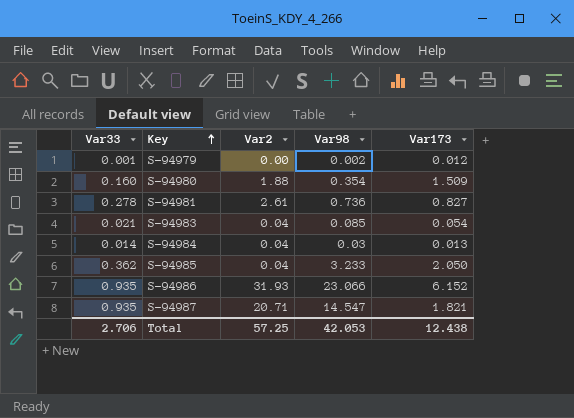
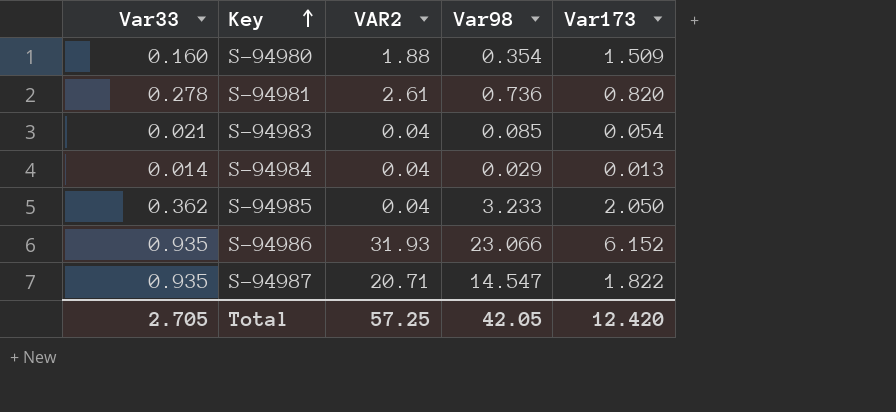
column name: Var2 -> VAR2
row S-94979: 0.001 | 0.00 | 0.002 | 0.012 -> none
S-94981 | Var173: 0.827 -> 0.820
S-94984 | Var98: 0.03 -> 0.029
S-94987 | Var173: 1.821 -> 1.822
Total | Var33: 2.706 -> 2.705
Total | Var98: 42.053 -> 42.05
Total | Var173: 12.438 -> 12.420

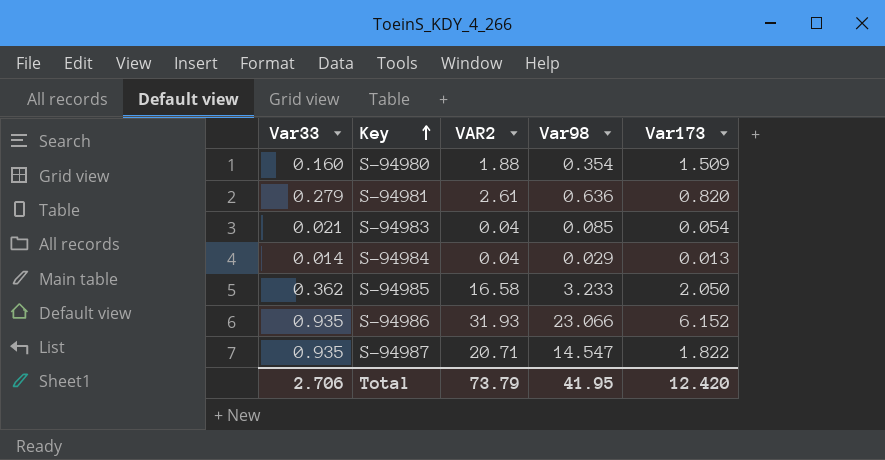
S-94981 | Var33: 0.278 -> 0.279
S-94981 | Var98: 0.736 -> 0.636
S-94985 | VAR2: 0.04 -> 16.58
Total | Var33: 2.705 -> 2.706
Total | VAR2: 57.25 -> 73.79
Total | Var98: 42.05 -> 41.95

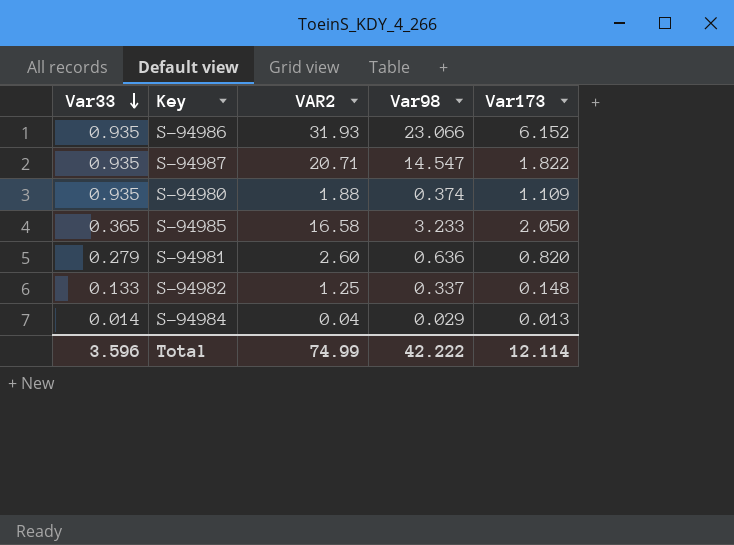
row order: Key ascending -> Var33 descending
row S-94983: 0.021 | 0.04 | 0.085 | 0.054 -> none
S-94980 | Var33: 0.160 -> 0.935
S-94980 | Var98: 0.354 -> 0.374
S-94980 | Var173: 1.509 -> 1.109
S-94985 | Var33: 0.362 -> 0.365
S-94981 | VAR2: 2.61 -> 2.60
row S-94982: none -> 0.133 | 1.25 | 0.337 | 0.148
Total | Var33: 2.706 -> 3.596
Total | VAR2: 73.79 -> 74.99
Total | Var98: 41.95 -> 42.222
Total | Var173: 12.420 -> 12.114

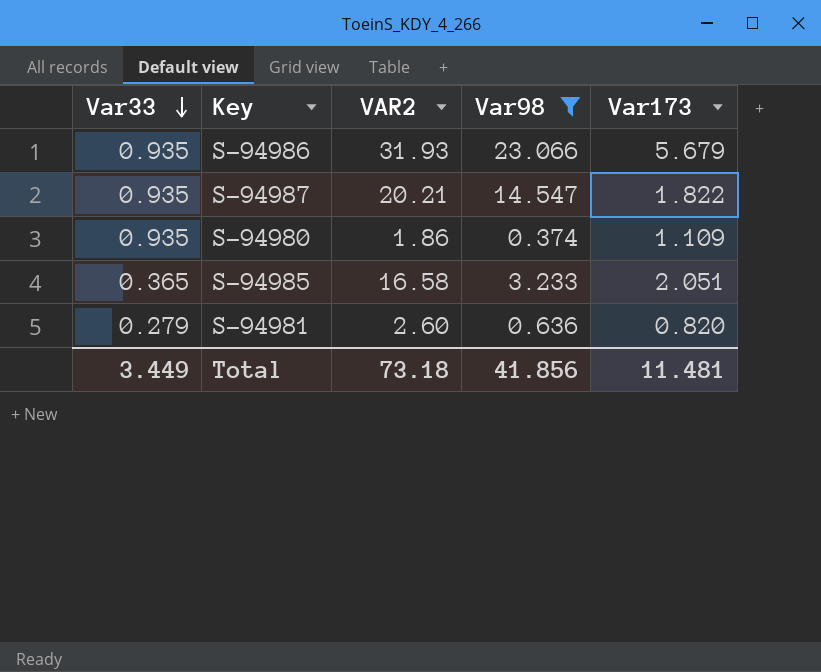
filter: none -> Var98 >= 0.374
S-94986 | Var173: 6.152 -> 5.679
S-94987 | VAR2: 20.71 -> 20.21
S-94980 | VAR2: 1.88 -> 1.86
S-94985 | Var173: 2.050 -> 2.051
Total | Var33: 3.596 -> 3.449
Total | VAR2: 74.99 -> 73.18
Total | Var98: 42.222 -> 41.856
Total | Var173: 12.114 -> 11.481

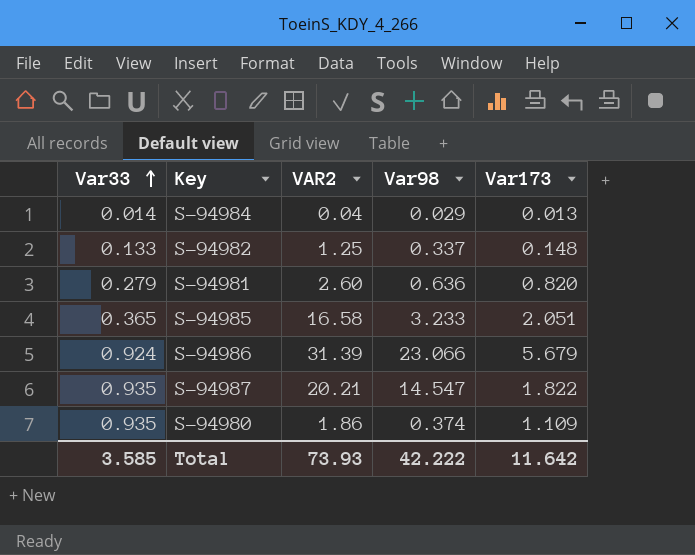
filter: Var98 >= 0.374 -> none
row order: Var33 descending -> Var33 ascending
S-94986 | Var33: 0.935 -> 0.924
S-94986 | VAR2: 31.93 -> 31.39
Total | Var33: 3.449 -> 3.585
Total | VAR2: 73.18 -> 73.93
Total | Var98: 41.856 -> 42.222
Total | Var173: 11.481 -> 11.642

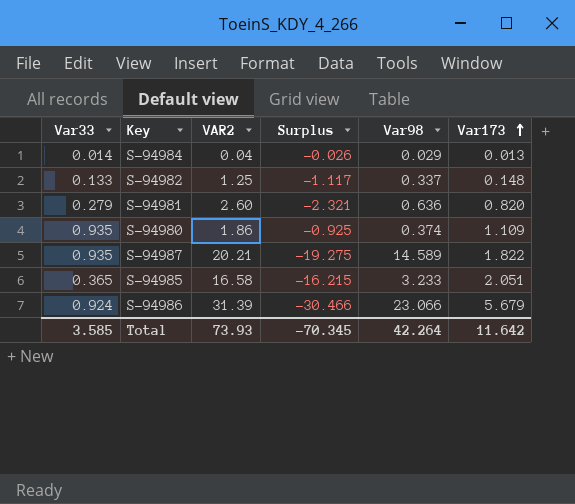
row order: Var33 ascending -> Var173 ascending
column Surplus | formula: none -> [Var33] - [VAR2]
S-94987 | Var98: 14.547 -> 14.589
Total | Var98: 42.222 -> 42.264

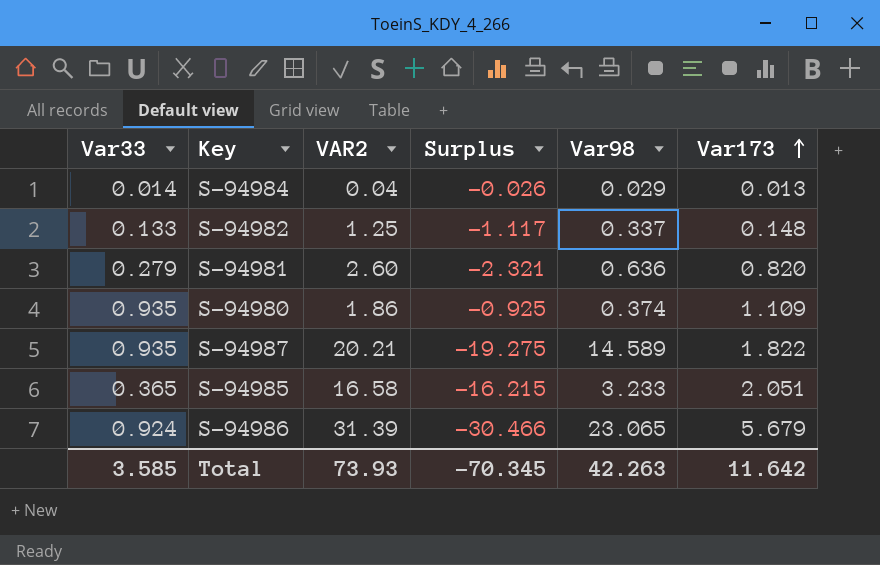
S-94986 | Var98: 23.066 -> 23.065
Total | Var98: 42.264 -> 42.263

